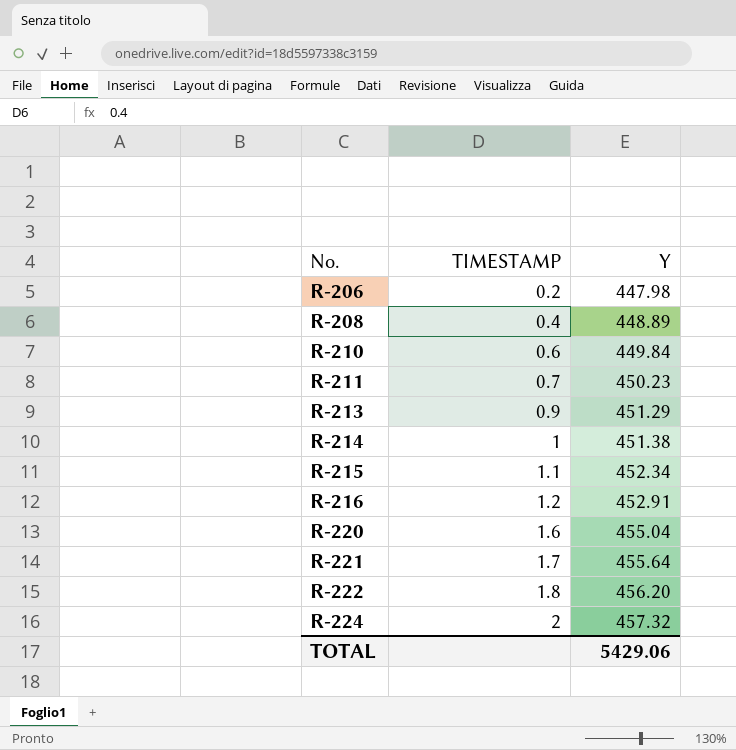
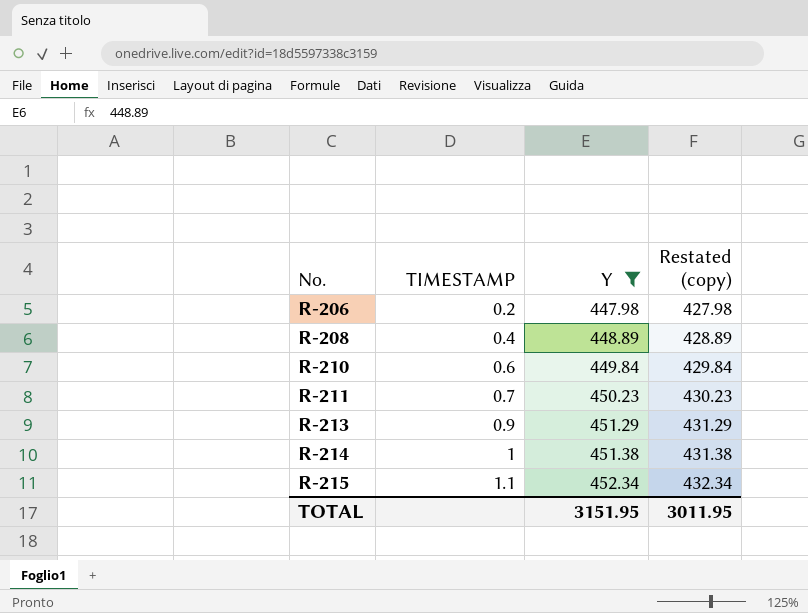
filter: none -> Y <= 452.34
column Restated (copy) | formula: none -> [Y] - 20
TOTAL | Y: 5429.06 -> 3151.95

